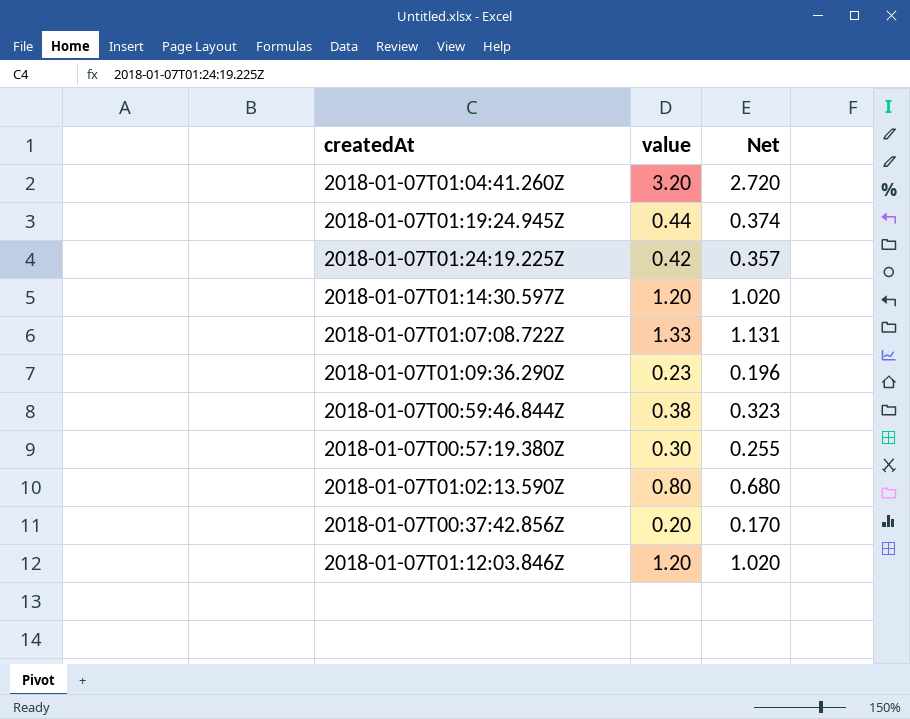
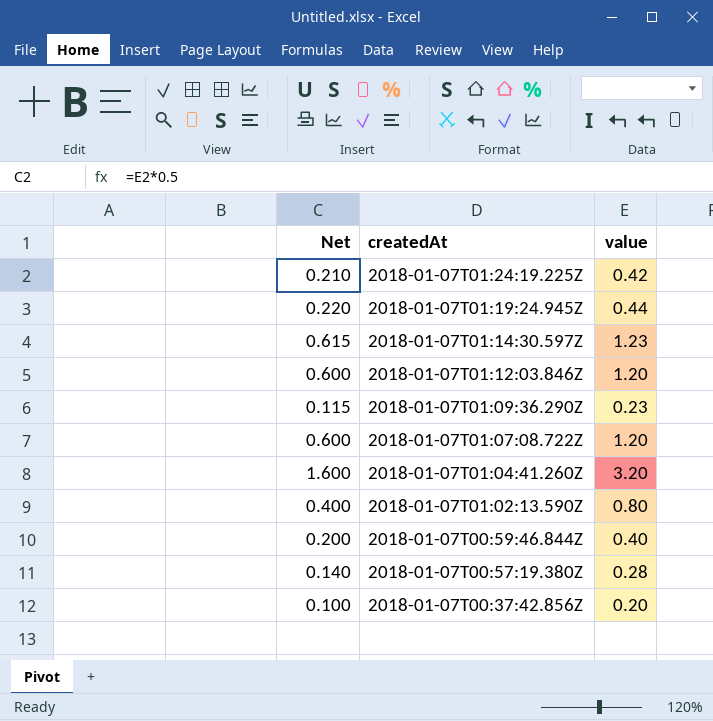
row order: none -> createdAt descending
column Net | formula: [value] * 0.85 -> [value] * 0.5
column Net | position: 3 -> 1
2018-01-07T01:14:30.597Z | value: 1.20 -> 1.23
2018-01-07T01:07:08.722Z | value: 1.33 -> 1.20
2018-01-07T00:59:46.844Z | value: 0.38 -> 0.40
2018-01-07T00:57:19.380Z | value: 0.30 -> 0.28

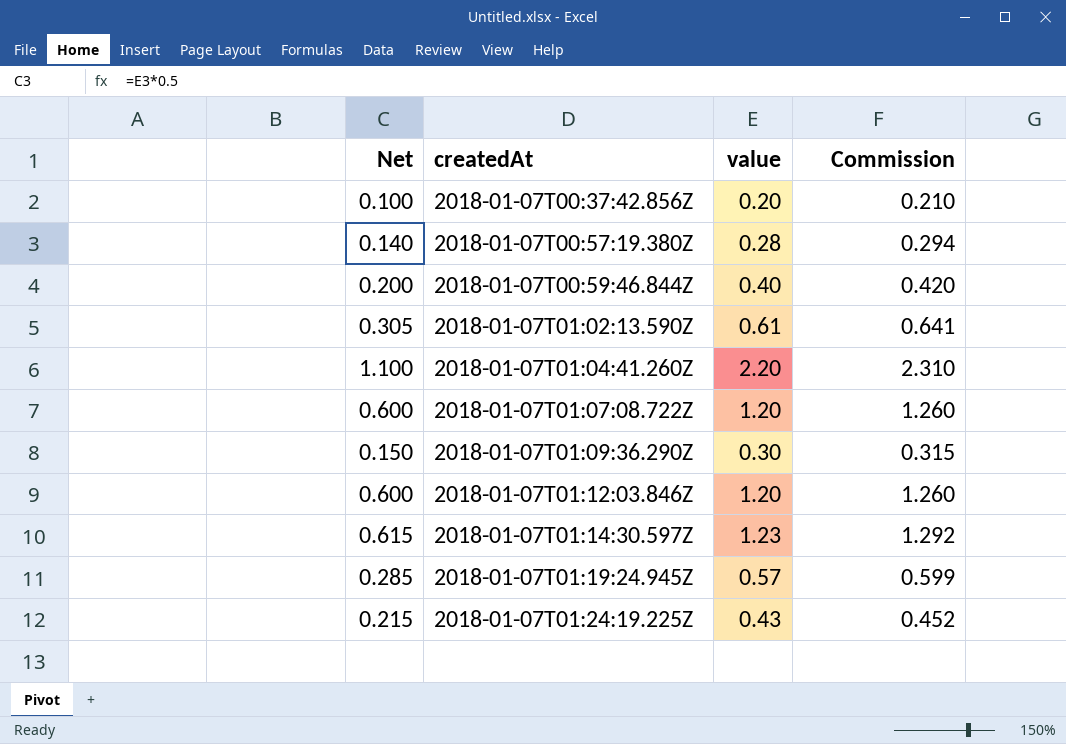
row order: createdAt descending -> createdAt ascending
column Commission | formula: none -> [value] * 1.05
2018-01-07T01:02:13.590Z | Net: 0.400 -> 0.305
2018-01-07T01:02:13.590Z | value: 0.80 -> 0.61
2018-01-07T01:04:41.260Z | Net: 1.600 -> 1.100
2018-01-07T01:04:41.260Z | value: 3.20 -> 2.20
2018-01-07T01:09:36.290Z | Net: 0.115 -> 0.150
2018-01-07T01:09:36.290Z | value: 0.23 -> 0.30
2018-01-07T01:19:24.945Z | Net: 0.220 -> 0.285
2018-01-07T01:19:24.945Z | value: 0.44 -> 0.57
2018-01-07T01:24:19.225Z | Net: 0.210 -> 0.215
2018-01-07T01:24:19.225Z | value: 0.42 -> 0.43

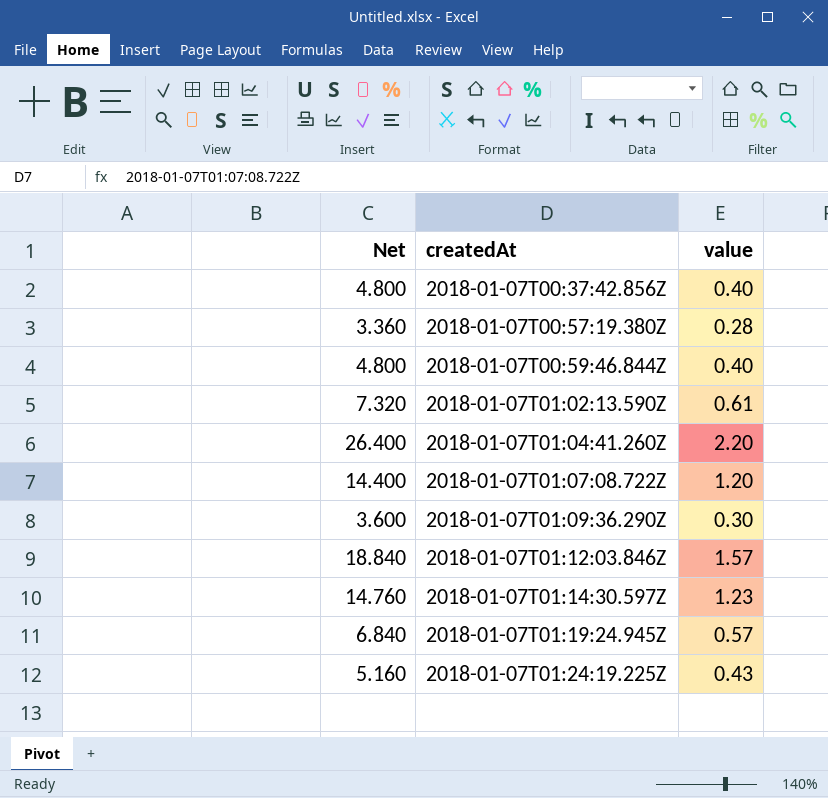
column Commission | formula: [value] * 1.05 -> none
column Net | formula: [value] * 0.5 -> [value] * 12
2018-01-07T00:37:42.856Z | value: 0.20 -> 0.40
2018-01-07T01:12:03.846Z | value: 1.20 -> 1.57

